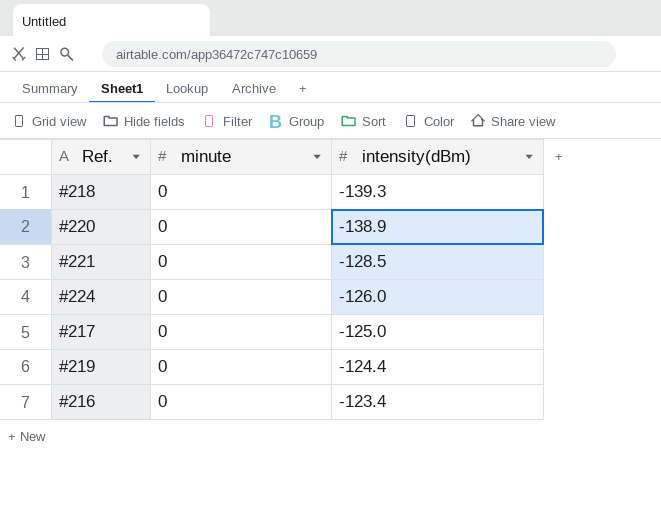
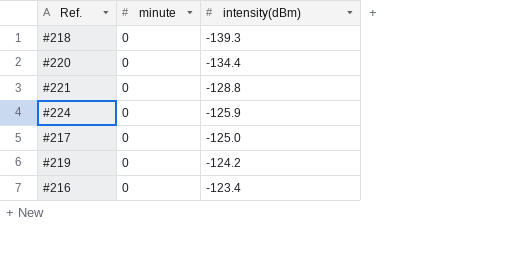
#220 | intensity(dBm): -138.9 -> -134.4
#221 | intensity(dBm): -128.5 -> -128.8
#224 | intensity(dBm): -126.0 -> -125.9
#219 | intensity(dBm): -124.4 -> -124.2

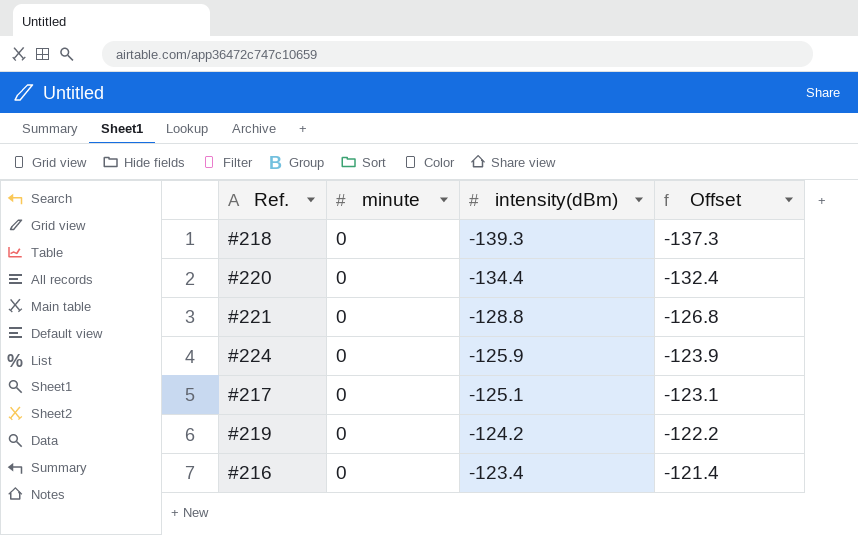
column Offset | formula: none -> [intensity(dBm)] + 2
#217 | intensity(dBm): -125.0 -> -125.1

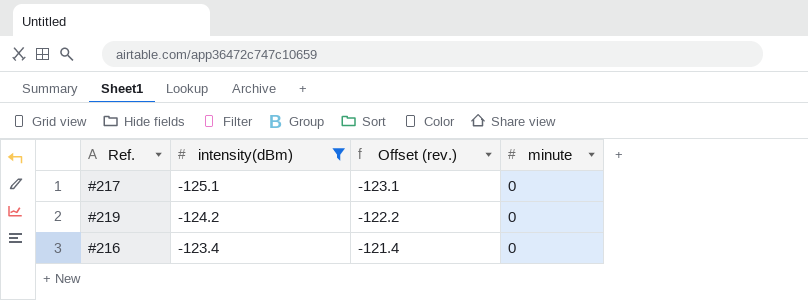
filter: none -> intensity(dBm) >= -125.1
column name: Offset -> Offset (rev.)
column minute | position: 2 -> 4

